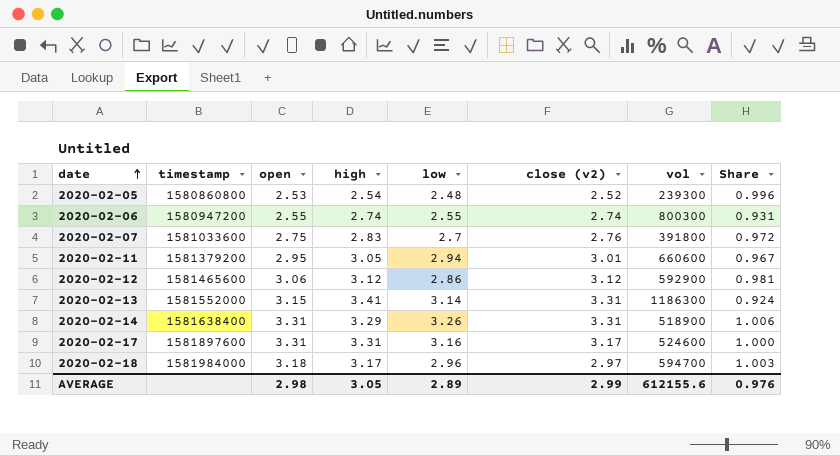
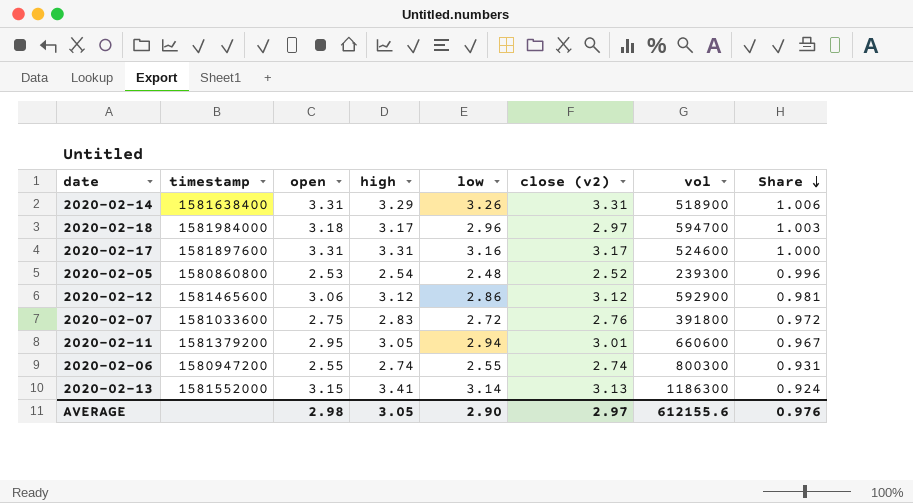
row order: date ascending -> Share descending
2020-02-07 | low: 2.7 -> 2.72
2020-02-13 | close (v2): 3.31 -> 3.13
AVERAGE | low: 2.89 -> 2.90
AVERAGE | close (v2): 2.99 -> 2.97

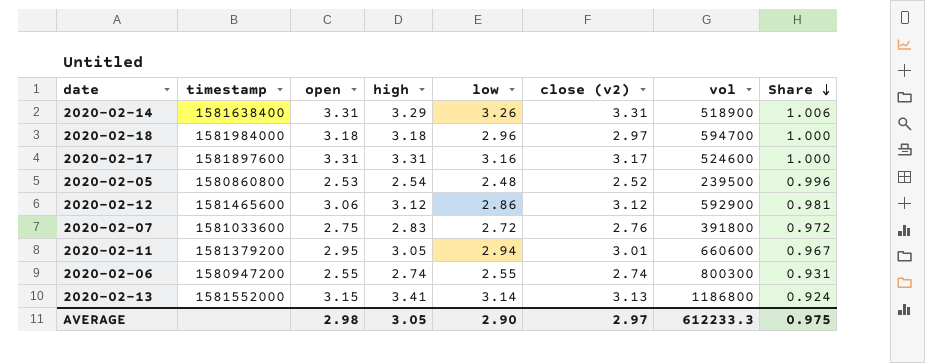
2020-02-18 | high: 3.17 -> 3.18
2020-02-18 | Share: 1.003 -> 1.000
2020-02-05 | vol: 239300 -> 239500
2020-02-13 | vol: 1186300 -> 1186800
AVERAGE | vol: 612155.6 -> 612233.3
AVERAGE | Share: 0.976 -> 0.975

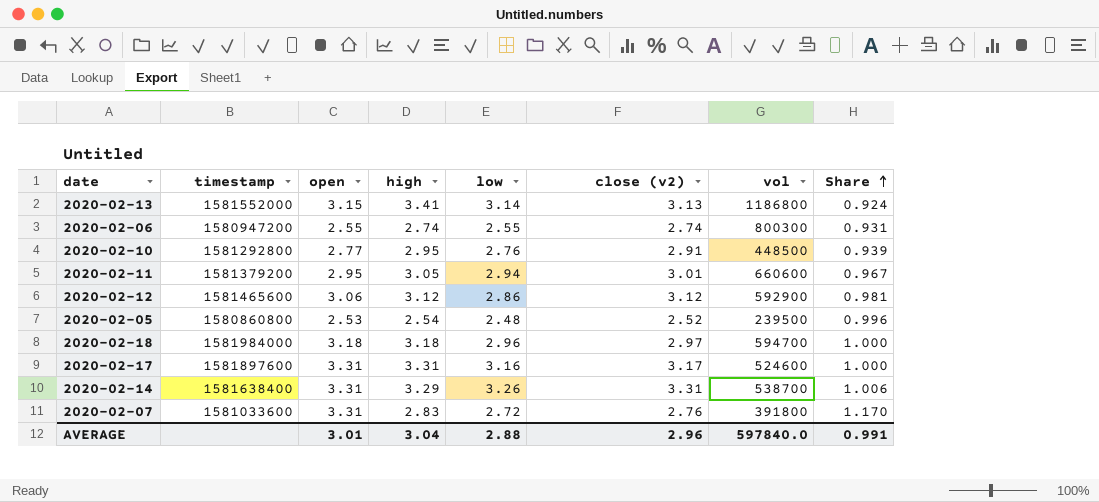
row order: Share descending -> Share ascending
row 2020-02-10: none -> 1581292800 | 2.77 | 2.95 | 2.76 | 2.91 | 448500 | 0.939
2020-02-14 | vol: 518900 -> 538700
2020-02-07 | open: 2.75 -> 3.31
2020-02-07 | Share: 0.972 -> 1.170
AVERAGE | open: 2.98 -> 3.01
AVERAGE | high: 3.05 -> 3.04
AVERAGE | low: 2.90 -> 2.88
AVERAGE | close (v2): 2.97 -> 2.96
AVERAGE | vol: 612233.3 -> 597840.0
AVERAGE | Share: 0.975 -> 0.991

